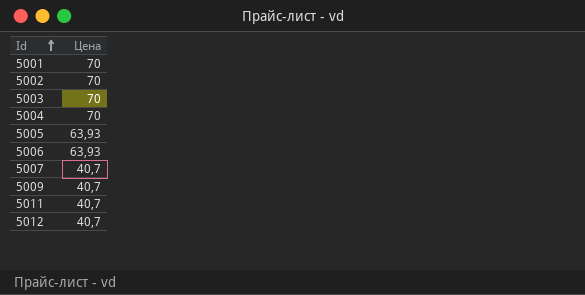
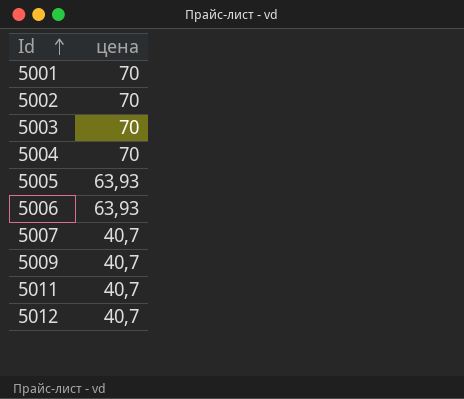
column name: Цена -> цена

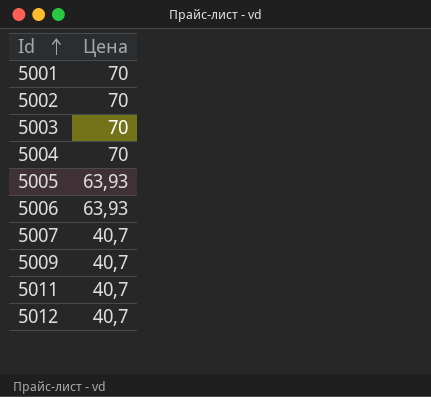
column name: цена -> Цена

